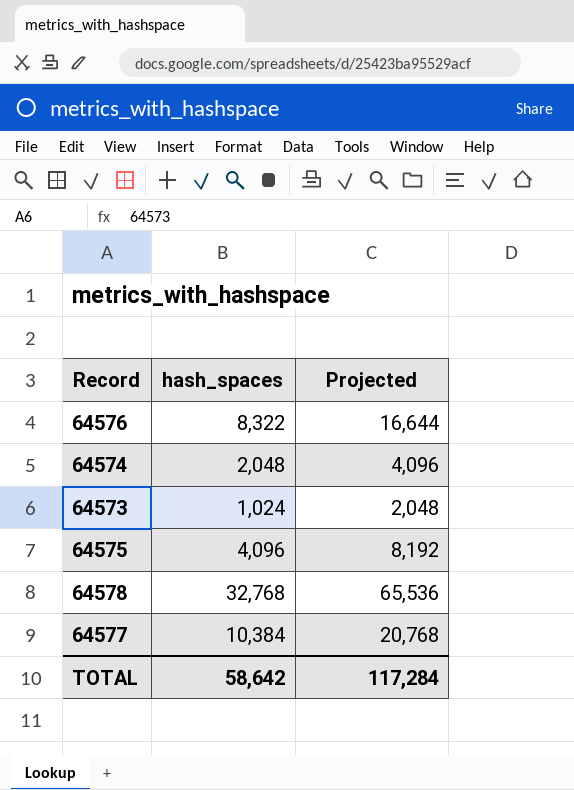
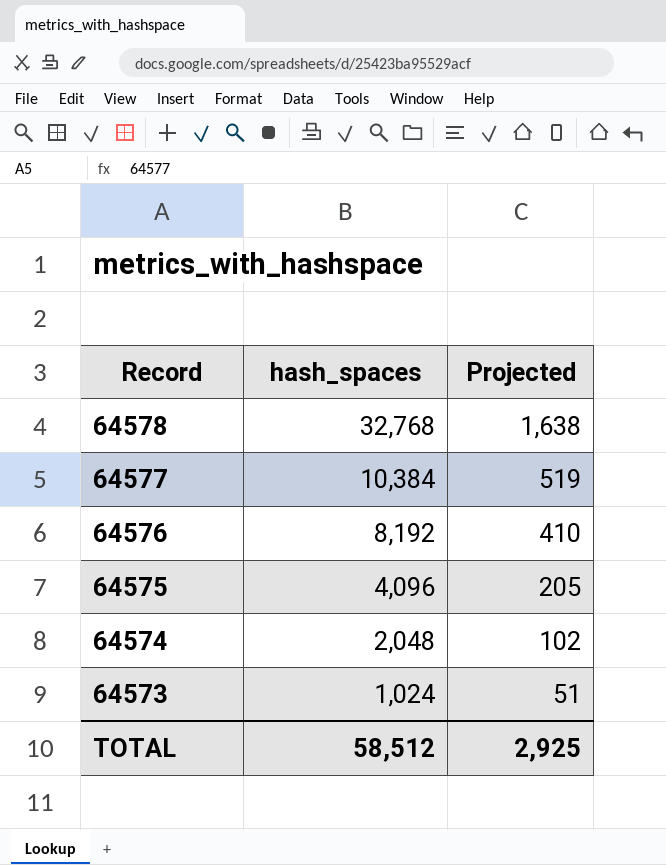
row order: none -> Record descending
column Projected | formula: [hash_spaces] * 2 -> [hash_spaces] * 0.05
64576 | hash_spaces: 8,322 -> 8,192
TOTAL | hash_spaces: 58,642 -> 58,512
TOTAL | Projected: 117,284 -> 2,925

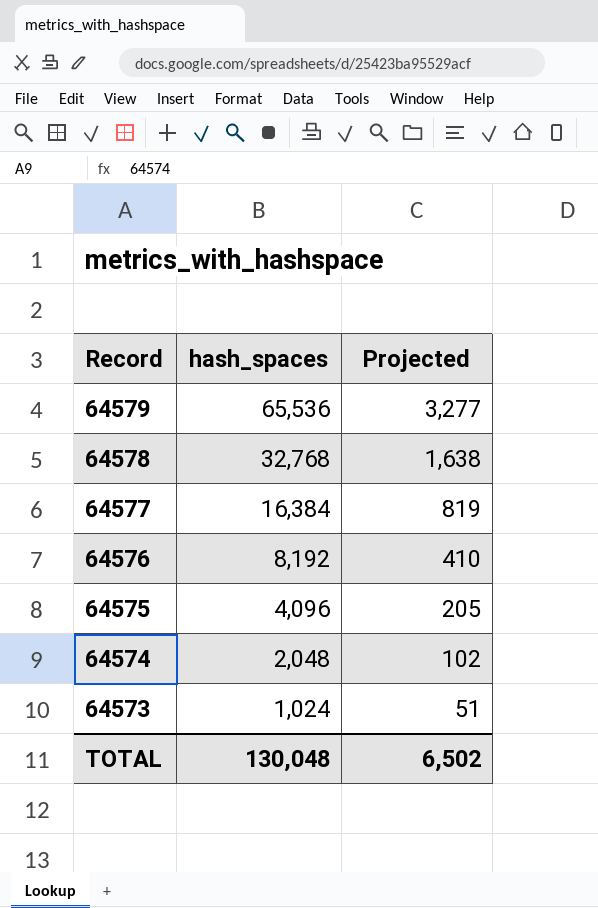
row 64579: none -> 65,536 | 3,277
64577 | hash_spaces: 10,384 -> 16,384
64577 | Projected: 519 -> 819
TOTAL | hash_spaces: 58,512 -> 130,048
TOTAL | Projected: 2,925 -> 6,502

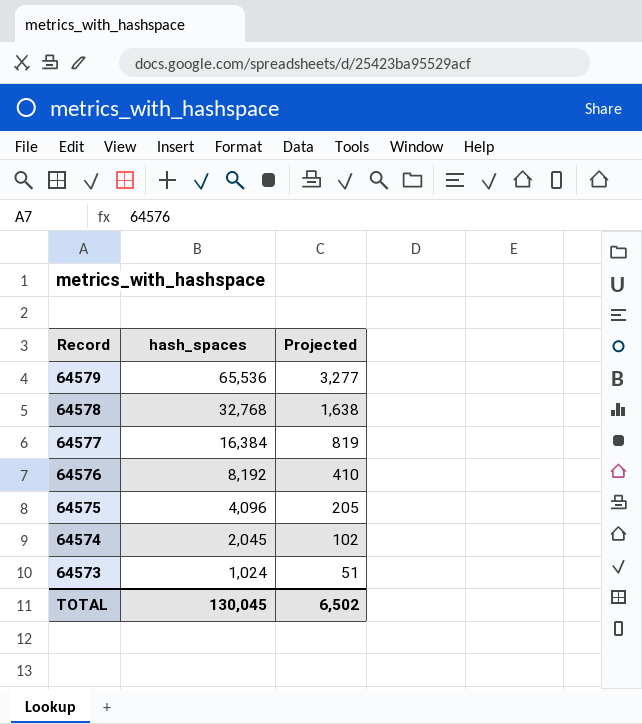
64574 | hash_spaces: 2,048 -> 2,045
TOTAL | hash_spaces: 130,048 -> 130,045

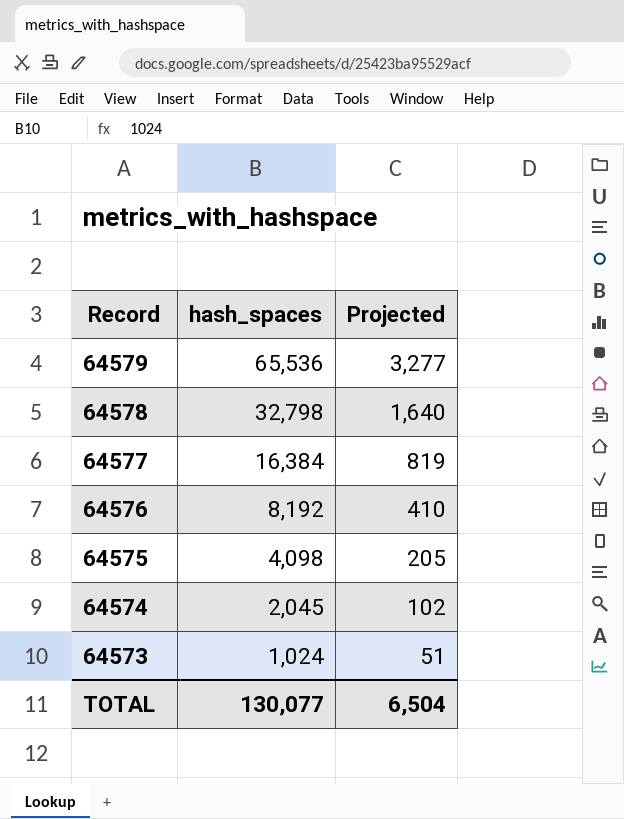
64578 | hash_spaces: 32,768 -> 32,798
64578 | Projected: 1,638 -> 1,640
64575 | hash_spaces: 4,096 -> 4,098
TOTAL | hash_spaces: 130,045 -> 130,077
TOTAL | Projected: 6,502 -> 6,504

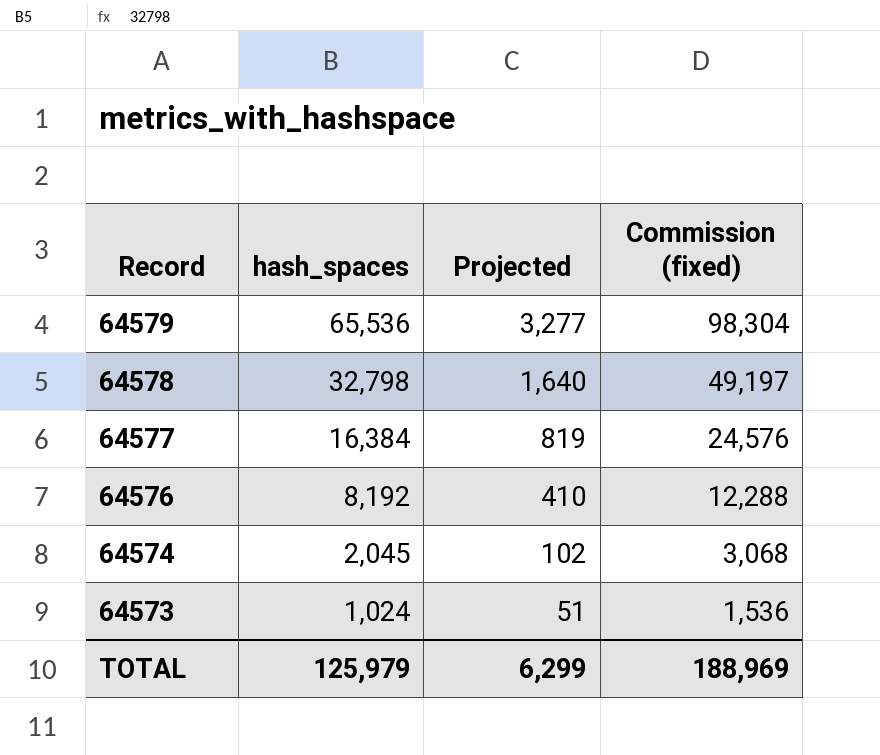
column Commission (fixed) | formula: none -> [hash_spaces] * 1.5
row 64575: 4,098 | 205 -> none
TOTAL | hash_spaces: 130,077 -> 125,979
TOTAL | Projected: 6,504 -> 6,299

